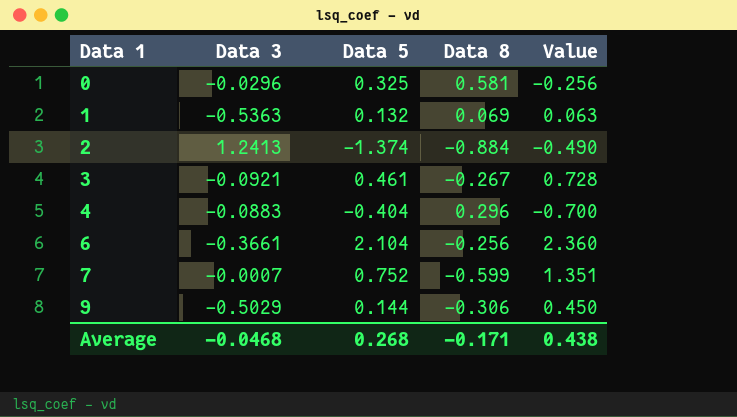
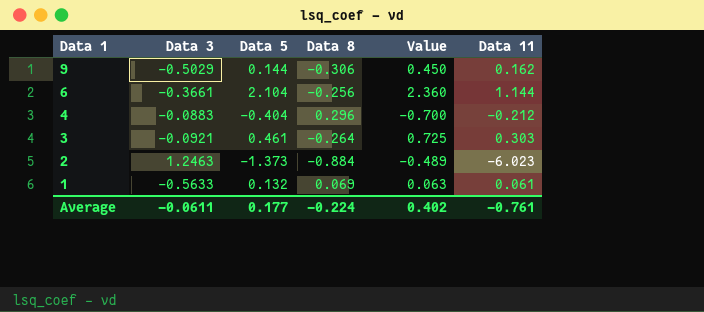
row order: Data 1 ascending -> Data 1 descending
column Data 11 | position: none -> 6
row 0: -0.0296 | 0.325 | 0.581 | -0.256 -> none
row 7: -0.0007 | 0.752 | -0.599 | 1.351 -> none
3 | Data 8: -0.267 -> -0.264
3 | Value: 0.728 -> 0.725
2 | Data 3: 1.2413 -> 1.2463
2 | Data 5: -1.374 -> -1.373
2 | Value: -0.490 -> -0.489
1 | Data 3: -0.5363 -> -0.5633
Average | Data 3: -0.0468 -> -0.0611
Average | Data 5: 0.268 -> 0.177
Average | Data 8: -0.171 -> -0.224
Average | Value: 0.438 -> 0.402

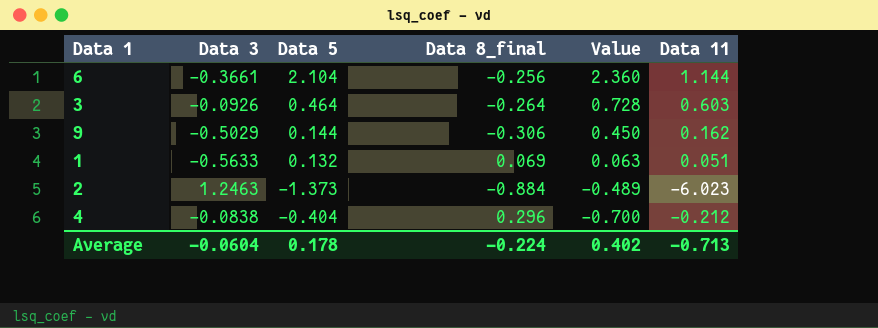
row order: Data 1 descending -> Value descending
column name: Data 8 -> Data 8_final
3 | Data 3: -0.0921 -> -0.0926
3 | Data 5: 0.461 -> 0.464
3 | Value: 0.725 -> 0.728
3 | Data 11: 0.303 -> 0.603
1 | Data 11: 0.061 -> 0.051
4 | Data 3: -0.0883 -> -0.0838
Average | Data 3: -0.0611 -> -0.0604
Average | Data 5: 0.177 -> 0.178
Average | Data 11: -0.761 -> -0.713

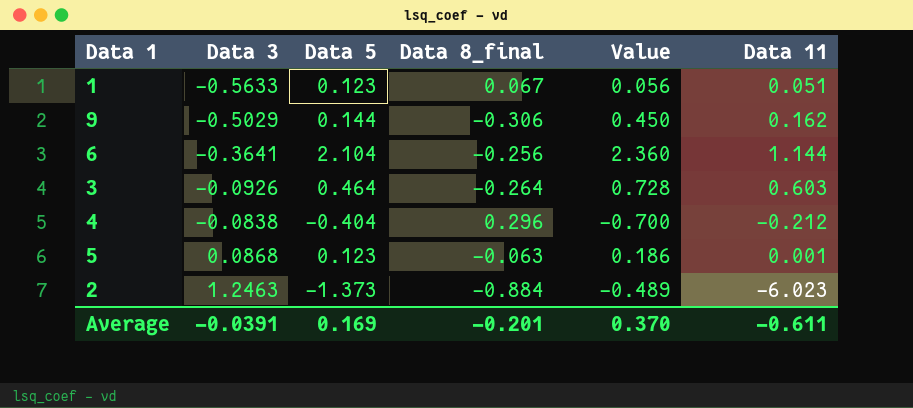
row order: Value descending -> Data 3 ascending
1 | Data 5: 0.132 -> 0.123
1 | Data 8_final: 0.069 -> 0.067
1 | Value: 0.063 -> 0.056
6 | Data 3: -0.3661 -> -0.3641
row 5: none -> 0.0868 | 0.123 | -0.063 | 0.186 | 0.001
Average | Data 3: -0.0604 -> -0.0391
Average | Data 5: 0.178 -> 0.169
Average | Data 8_final: -0.224 -> -0.201
Average | Value: 0.402 -> 0.370
Average | Data 11: -0.713 -> -0.611

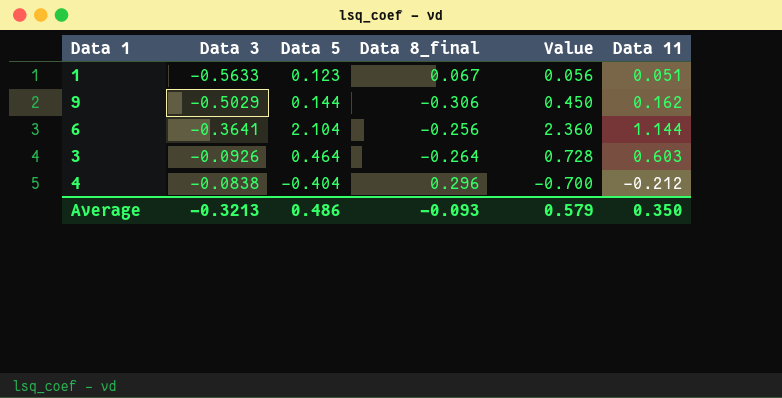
row 5: 0.0868 | 0.123 | -0.063 | 0.186 | 0.001 -> none
row 2: 1.2463 | -1.373 | -0.884 | -0.489 | -6.023 -> none
Average | Data 3: -0.0391 -> -0.3213
Average | Data 5: 0.169 -> 0.486
Average | Data 8_final: -0.201 -> -0.093
Average | Value: 0.370 -> 0.579
Average | Data 11: -0.611 -> 0.350

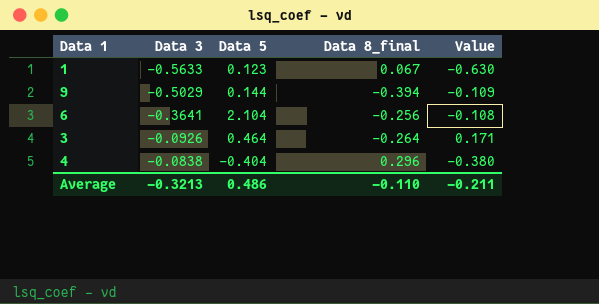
column Data 11 | position: 6 -> none
column Value | formula: [Data 5] - [Data 8_final] -> [Data 3] - [Data 8_final]
9 | Data 8_final: -0.306 -> -0.394
Average | Data 8_final: -0.093 -> -0.110
Average | Value: 0.579 -> -0.211

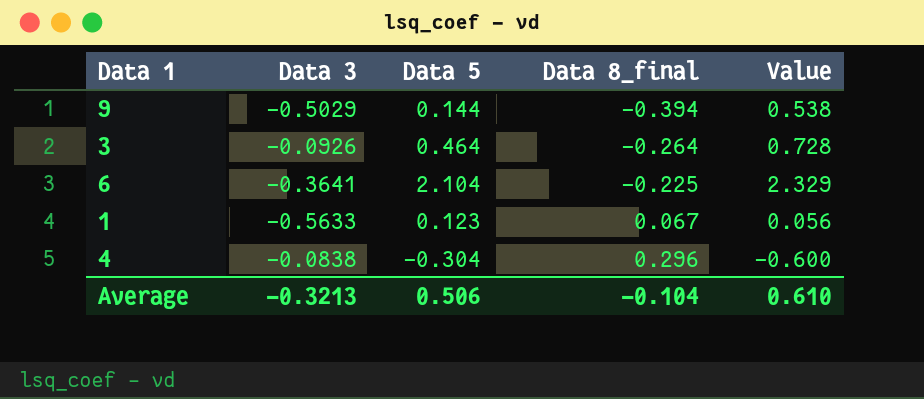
row order: Data 3 ascending -> Data 8_final ascending
column Value | formula: [Data 3] - [Data 8_final] -> [Data 5] - [Data 8_final]
6 | Data 8_final: -0.256 -> -0.225
4 | Data 5: -0.404 -> -0.304
Average | Data 5: 0.486 -> 0.506
Average | Data 8_final: -0.110 -> -0.104
Average | Value: -0.211 -> 0.610

